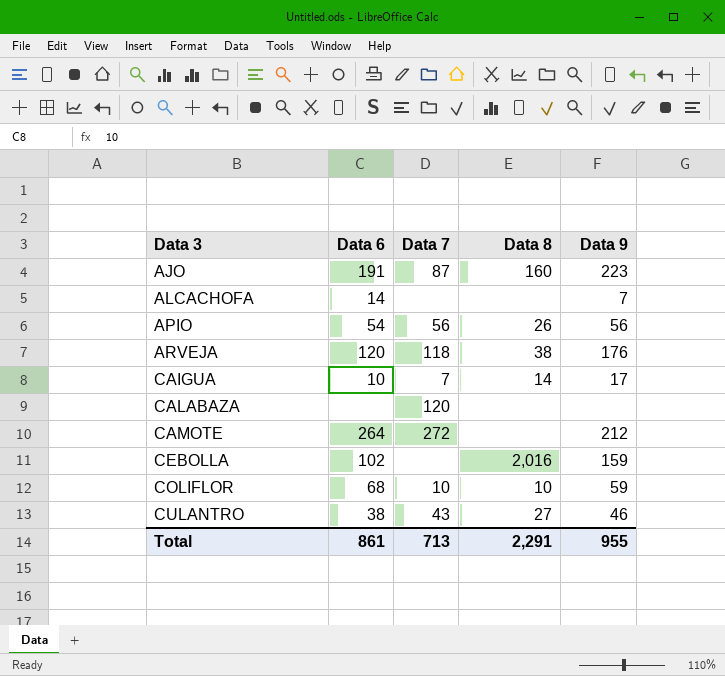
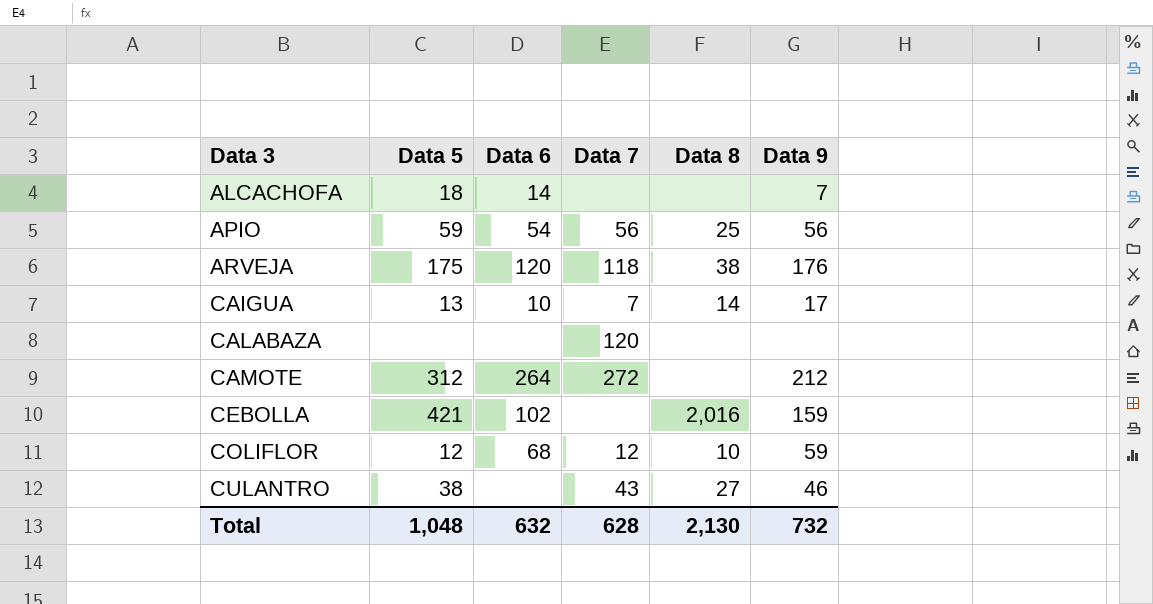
column Data 5 | position: none -> 2
row AJO: 191 | 87 | 160 | 223 -> none
APIO | Data 8: 26 -> 25
COLIFLOR | Data 7: 10 -> 12
CULANTRO | Data 6: 38 -> none
Total | Data 6: 861 -> 632
Total | Data 7: 713 -> 628
Total | Data 8: 2,291 -> 2,130
Total | Data 9: 955 -> 732

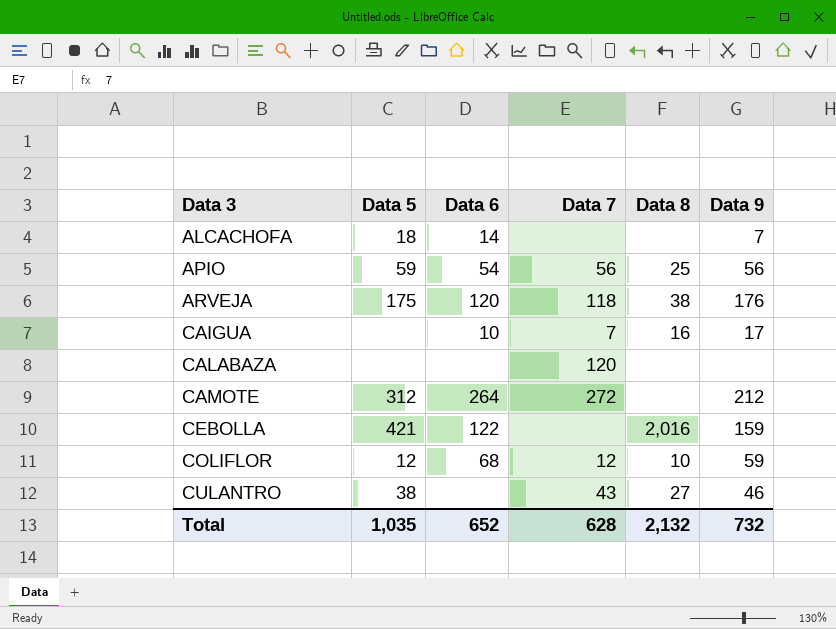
CAIGUA | Data 5: 13 -> none
CAIGUA | Data 8: 14 -> 16
CEBOLLA | Data 6: 102 -> 122
Total | Data 5: 1,048 -> 1,035
Total | Data 6: 632 -> 652
Total | Data 8: 2,130 -> 2,132

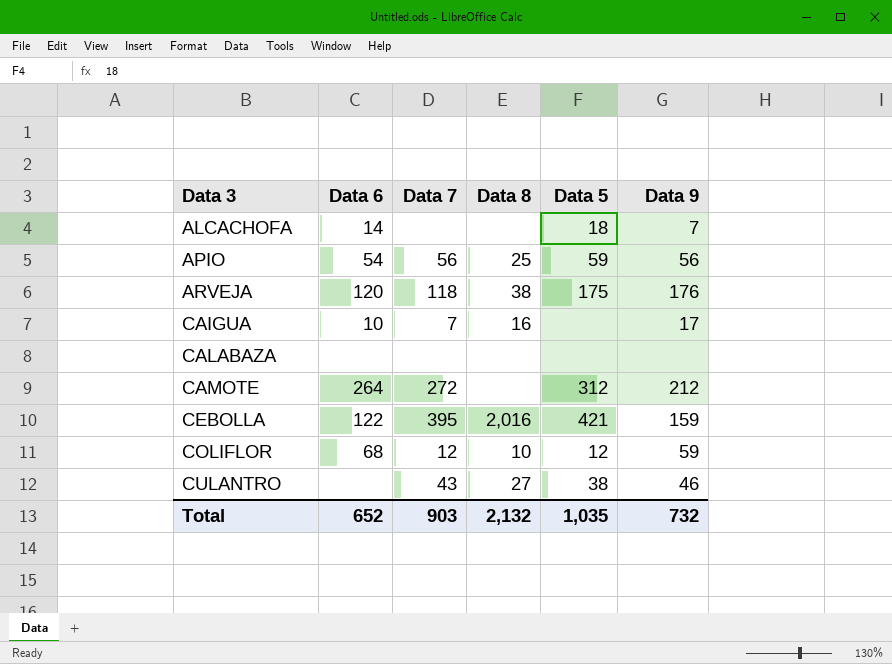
column Data 5 | position: 2 -> 5
CALABAZA | Data 7: 120 -> none
CEBOLLA | Data 7: none -> 395
Total | Data 7: 628 -> 903

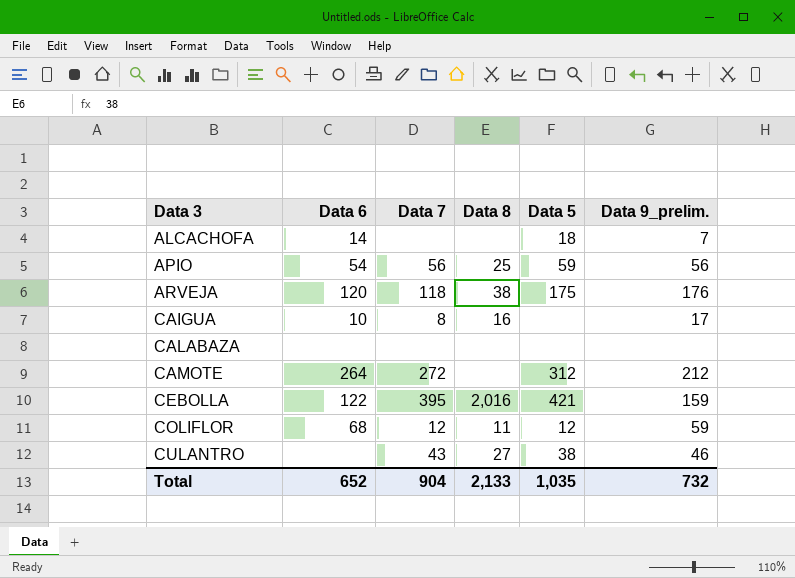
column name: Data 9 -> Data 9_prelim.
CAIGUA | Data 7: 7 -> 8
COLIFLOR | Data 8: 10 -> 11
Total | Data 7: 903 -> 904
Total | Data 8: 2,132 -> 2,133

